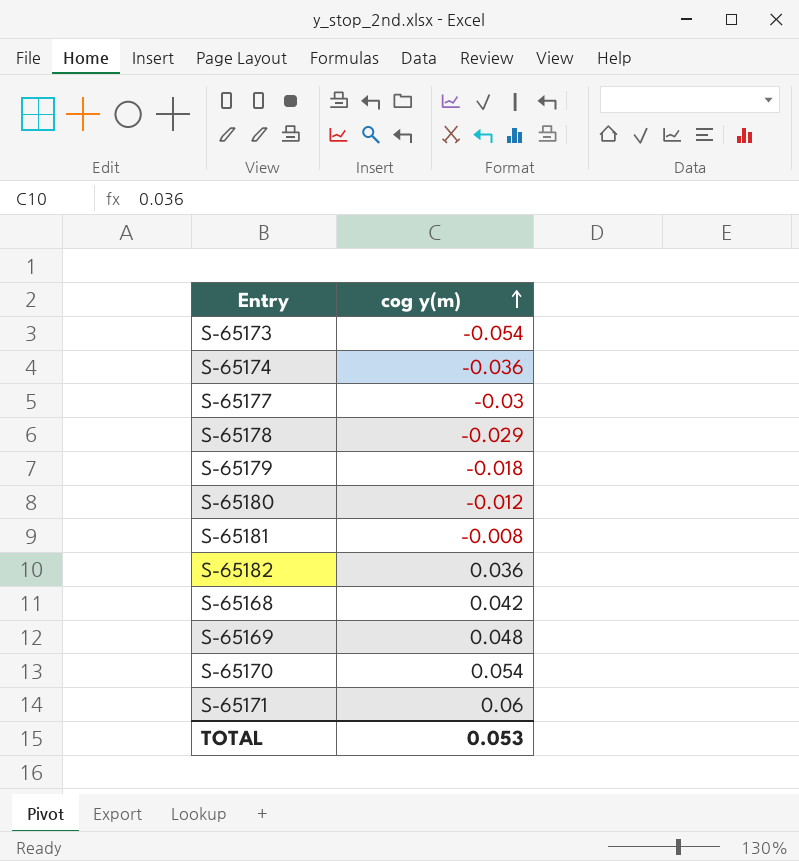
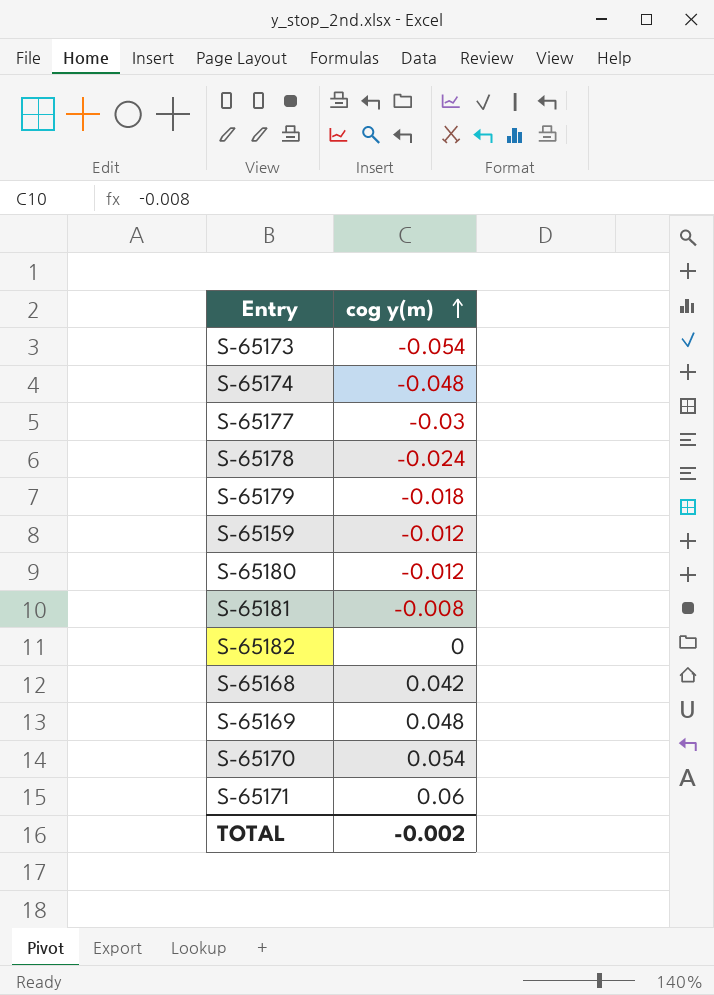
S-65174 | cog y(m): -0.036 -> -0.048
S-65178 | cog y(m): -0.029 -> -0.024
row S-65159: none -> -0.012
S-65182 | cog y(m): 0.036 -> 0
TOTAL | cog y(m): 0.053 -> -0.002

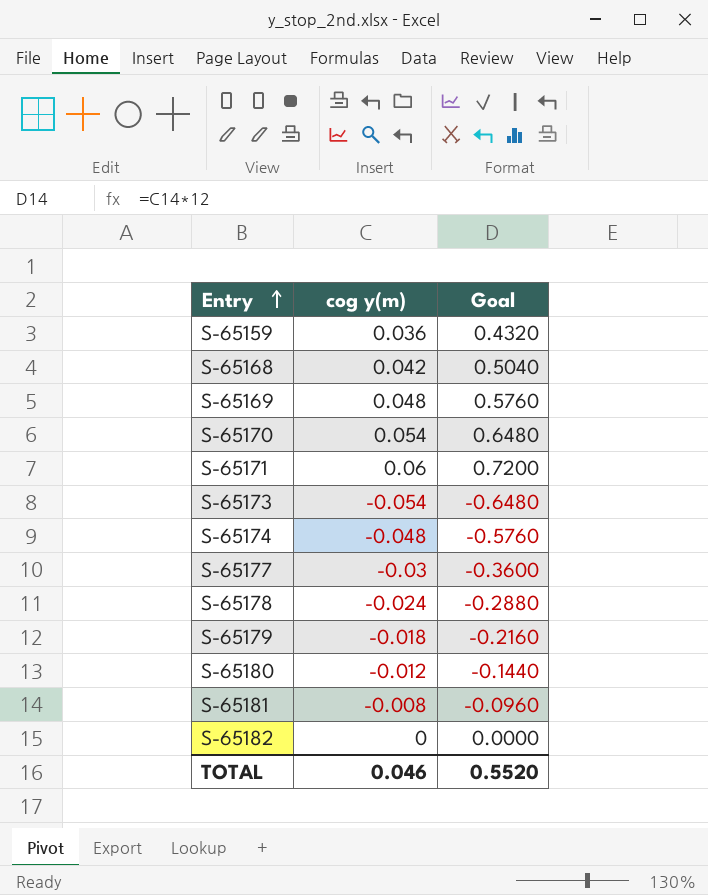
row order: cog y(m) ascending -> Entry ascending
column Goal | formula: none -> [cog y(m)] * 12
S-65159 | cog y(m): -0.012 -> 0.036
TOTAL | cog y(m): -0.002 -> 0.046

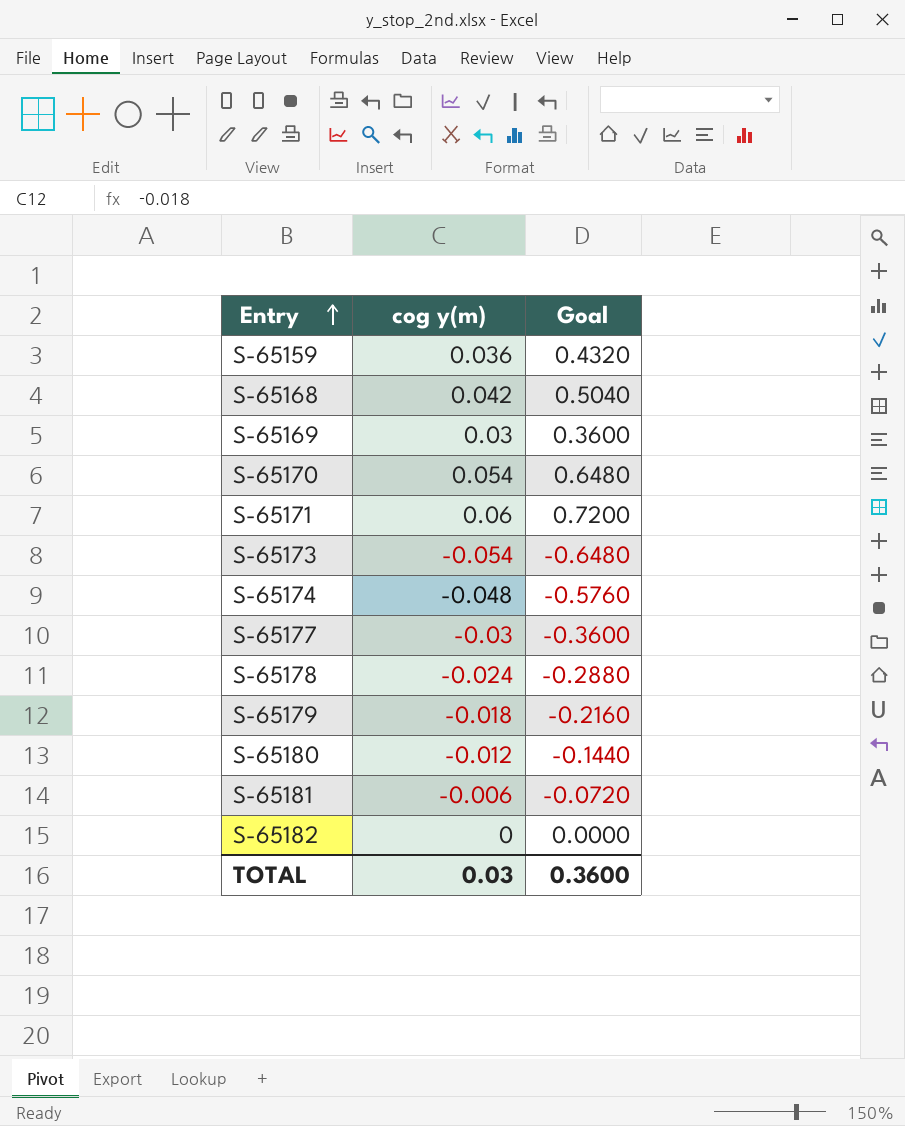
S-65169 | cog y(m): 0.048 -> 0.03
S-65169 | Goal: 0.5760 -> 0.3600
S-65181 | cog y(m): -0.008 -> -0.006
S-65181 | Goal: -0.0960 -> -0.0720
TOTAL | cog y(m): 0.046 -> 0.03
TOTAL | Goal: 0.5520 -> 0.3600

